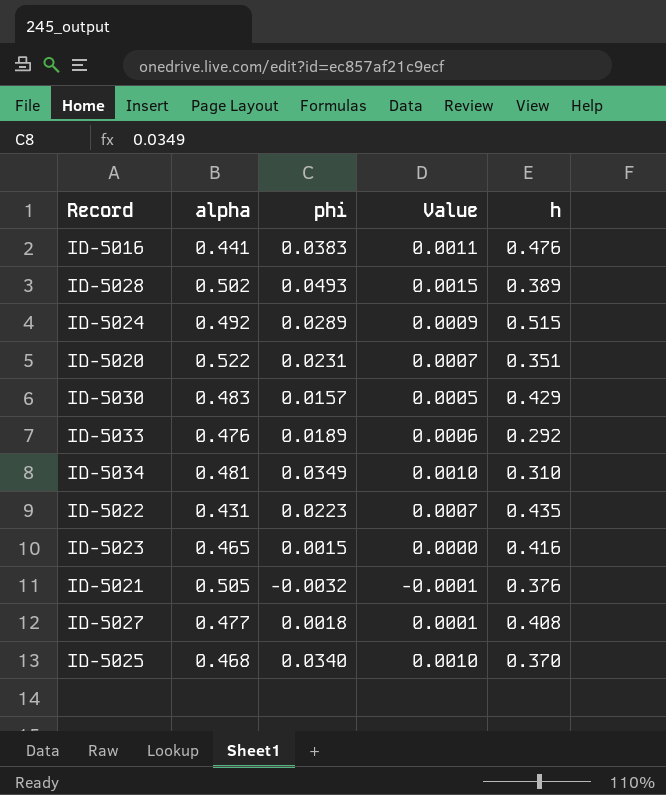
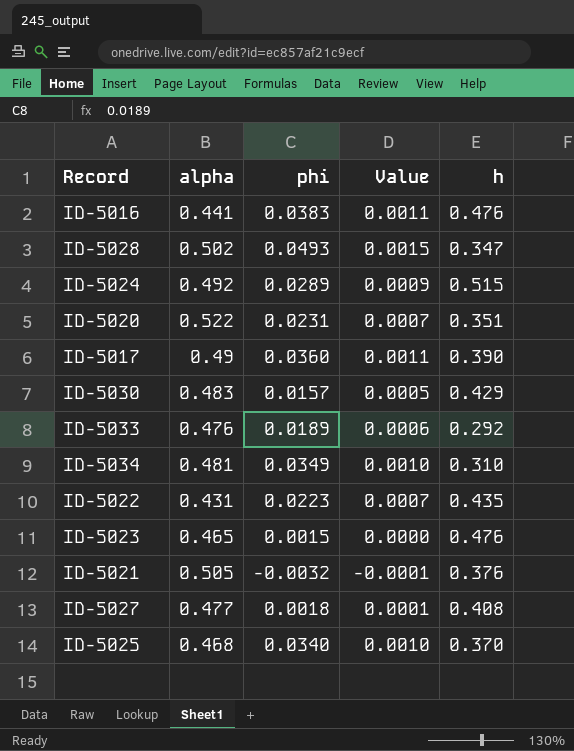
ID-5028 | h: 0.389 -> 0.347
row ID-5017: none -> 0.49 | 0.0360 | 0.0011 | 0.390
ID-5023 | h: 0.416 -> 0.476

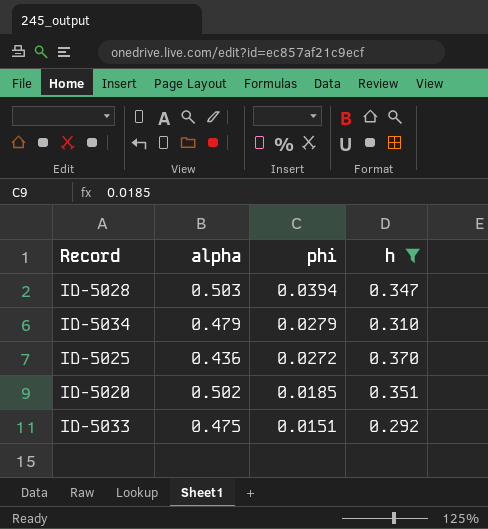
filter: none -> h <= 0.370
row order: none -> phi descending
column Value | formula: [phi] * 0.03 -> none
ID-5028 | alpha: 0.502 -> 0.503
ID-5028 | phi: 0.0493 -> 0.0394
ID-5034 | alpha: 0.481 -> 0.479
ID-5034 | phi: 0.0349 -> 0.0279
ID-5025 | alpha: 0.468 -> 0.436
ID-5025 | phi: 0.0340 -> 0.0272
ID-5020 | alpha: 0.522 -> 0.502
ID-5020 | phi: 0.0231 -> 0.0185
ID-5033 | alpha: 0.476 -> 0.475
ID-5033 | phi: 0.0189 -> 0.0151

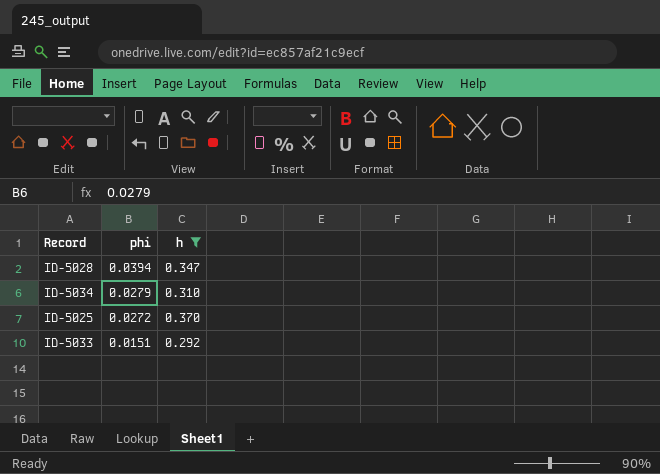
column alpha | position: 2 -> none
row ID-5020: 0.502 | 0.0185 | 0.351 -> none

